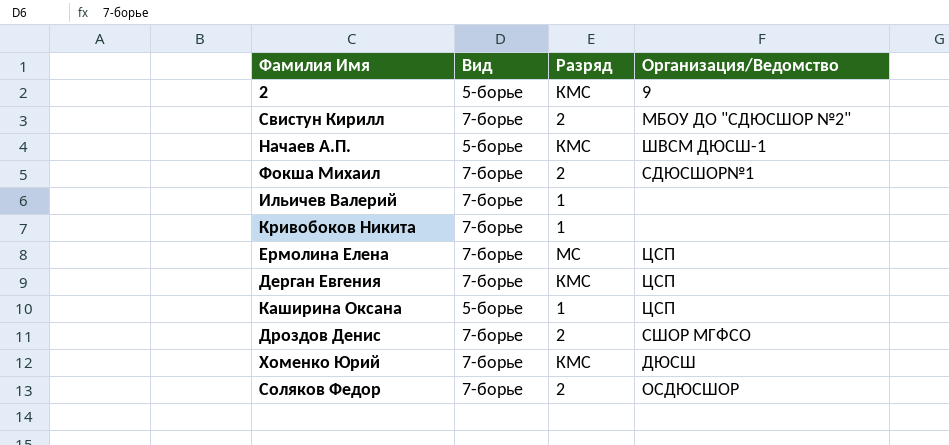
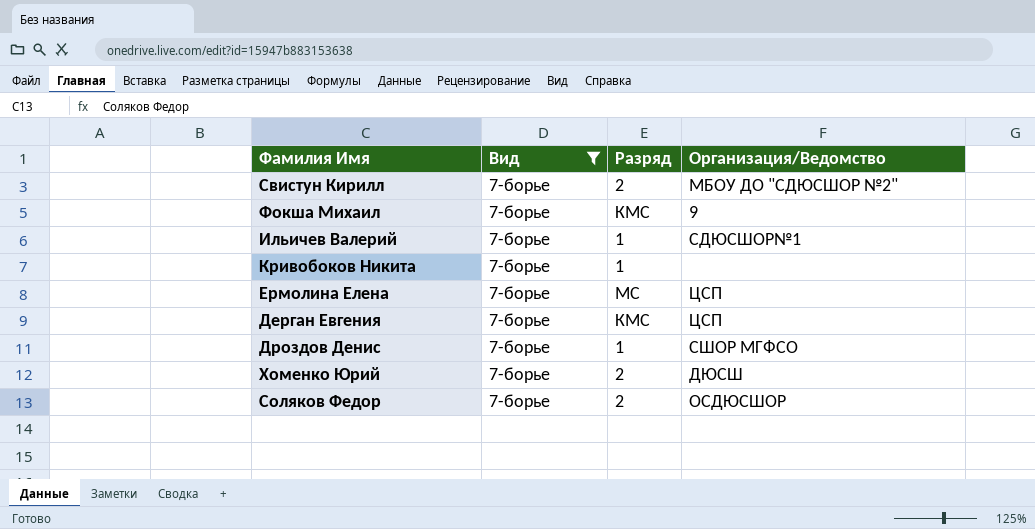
filter: none -> Вид = 7-борье
Фокша Михаил | Разряд: 2 -> КМС
Фокша Михаил | Организация/Ведомство: СДЮСШОР№1 -> 9
Ильичев Валерий | Организация/Ведомство: none -> СДЮСШОР№1
Дроздов Денис | Разряд: 2 -> 1
Хоменко Юрий | Разряд: КМС -> 2

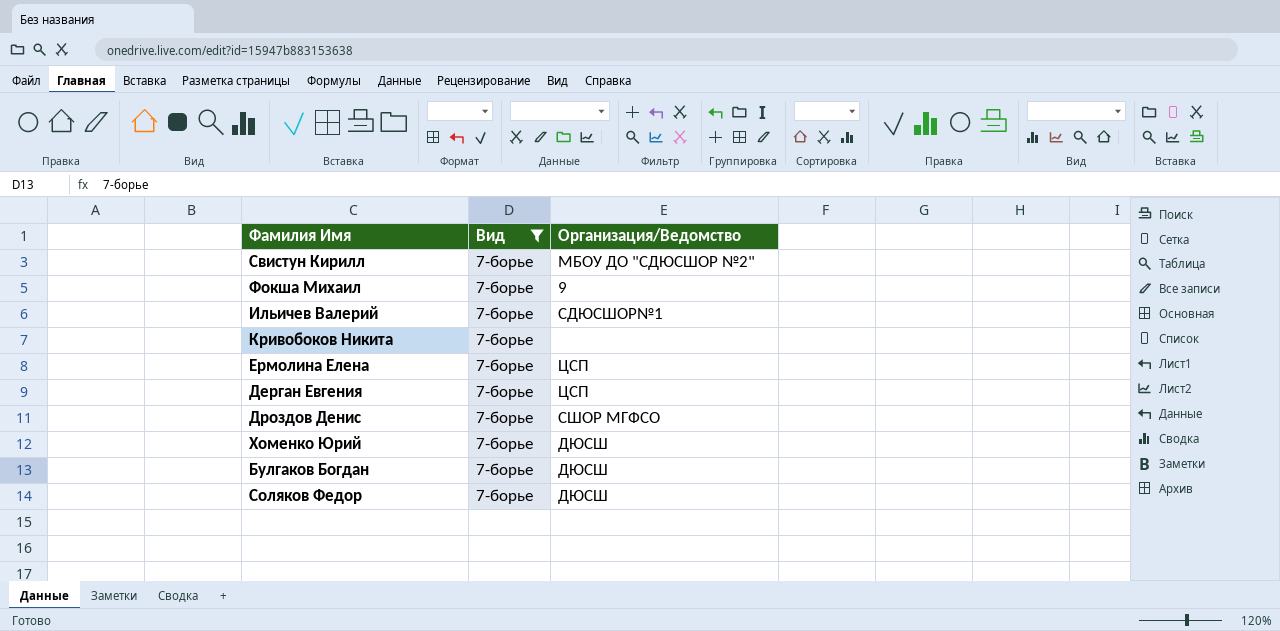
column Разряд | position: 3 -> none
row Булгаков Богдан: none -> 7-борье | ДЮСШ
Соляков Федор | Организация/Ведомство: ОСДЮСШОР -> ДЮСШ

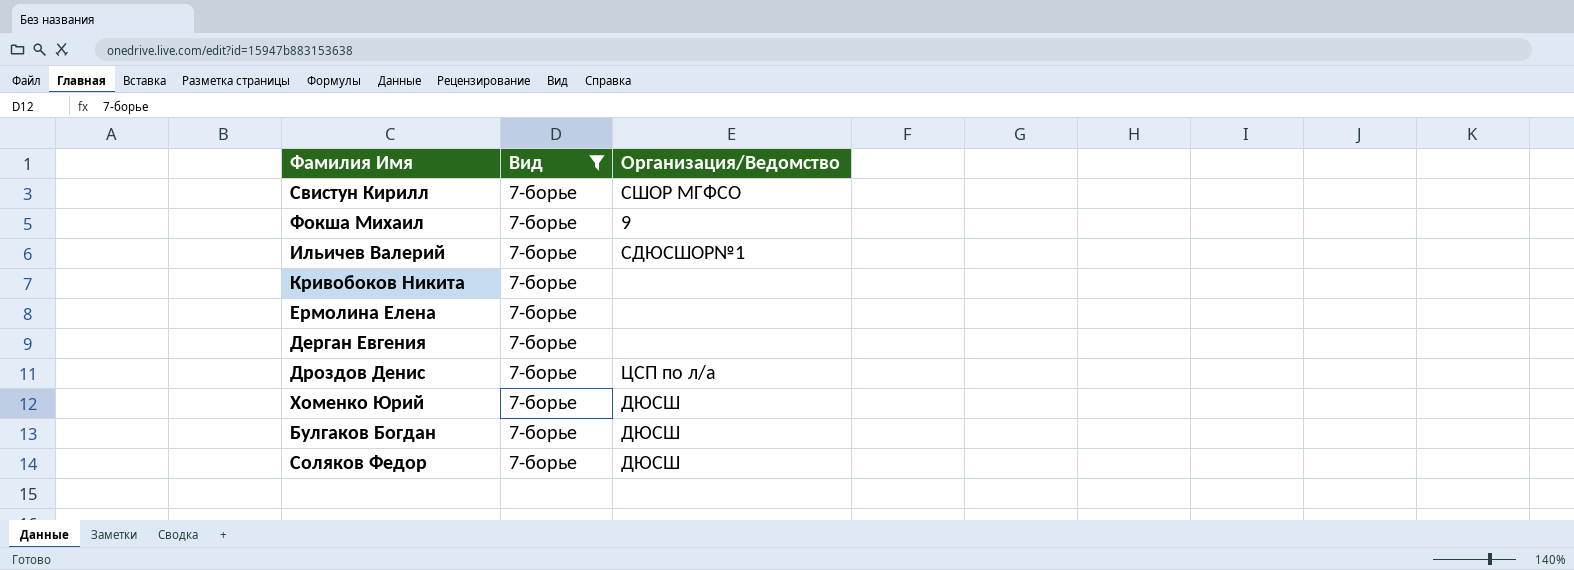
Свистун Кирилл | Организация/Ведомство: МБОУ ДО "СДЮСШОР №2" -> СШОР МГФСО
Ермолина Елена | Организация/Ведомство: ЦСП -> none
Дерган Евгения | Организация/Ведомство: ЦСП -> none
Дроздов Денис | Организация/Ведомство: СШОР МГФСО -> ЦСП по л/а

